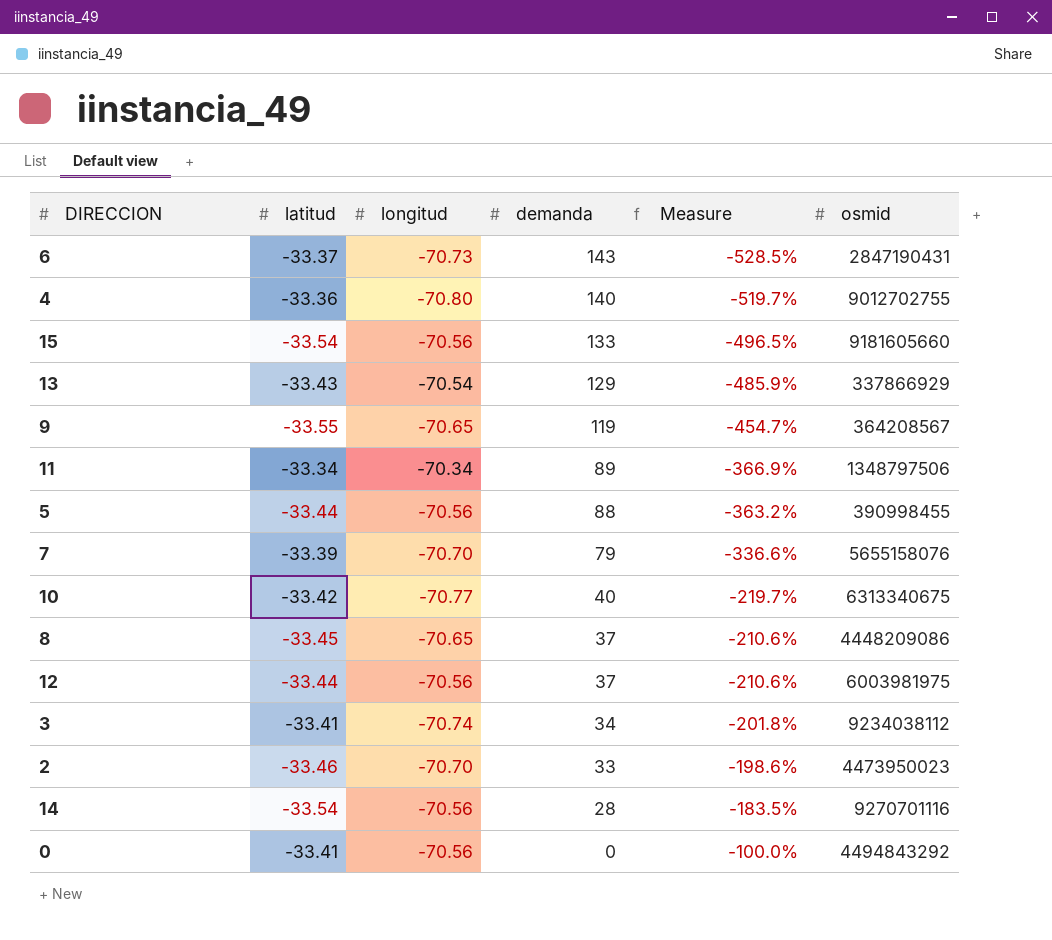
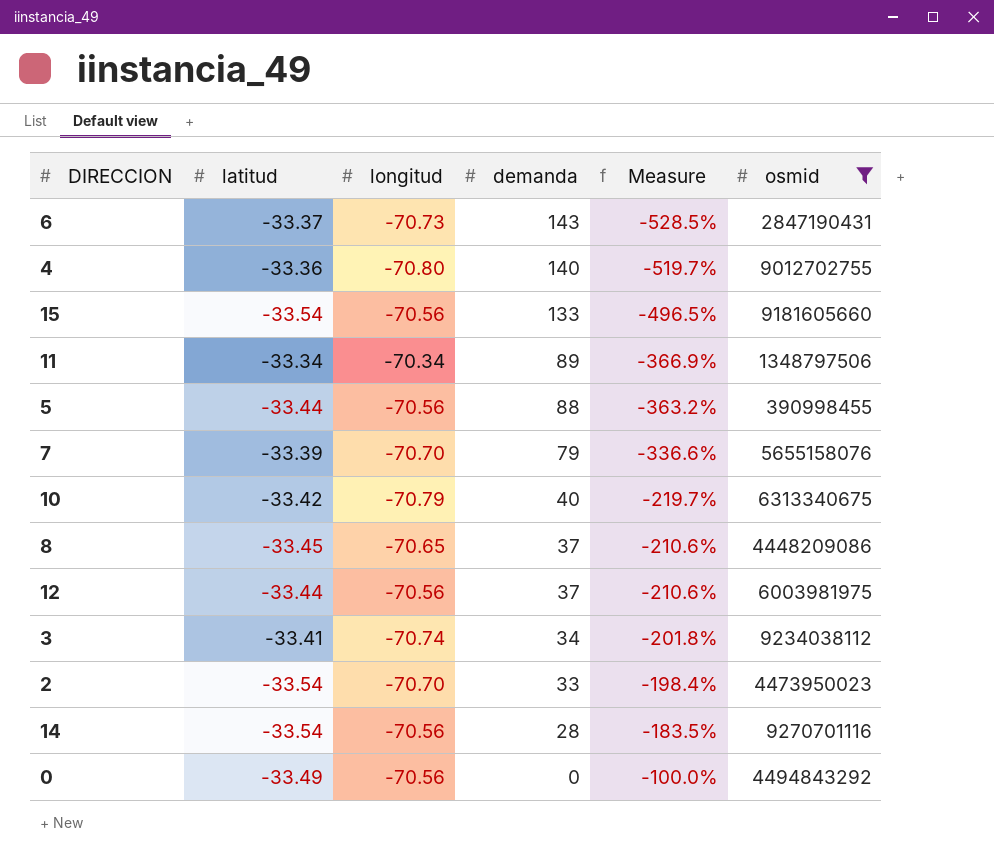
filter: none -> osmid >= 390998455
10 | longitud: -70.77 -> -70.79
2 | latitud: -33.46 -> -33.54
2 | Measure: -198.6% -> -198.4%
0 | latitud: -33.41 -> -33.49

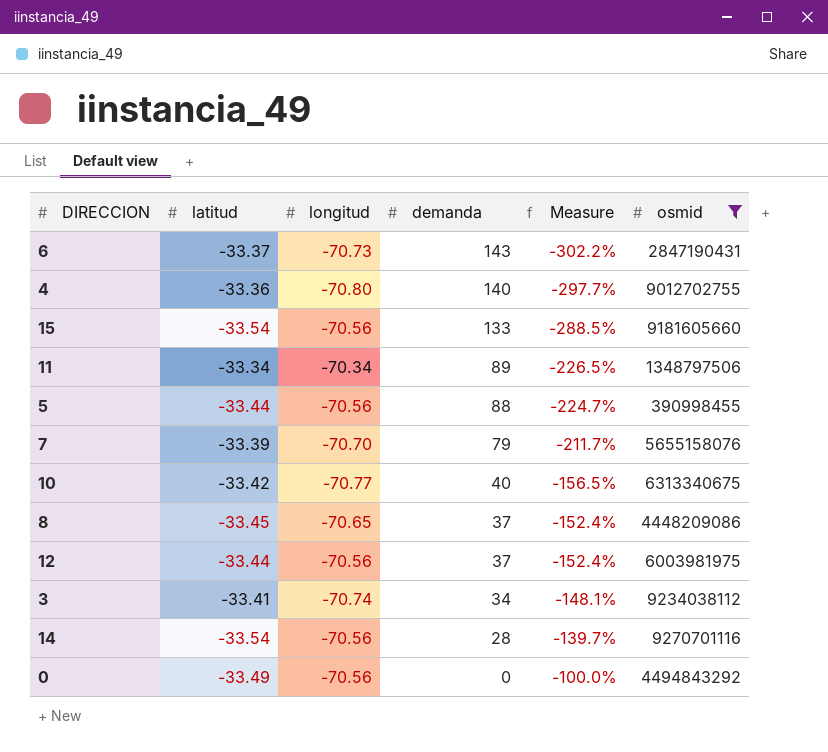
column Measure | formula: ([demanda] - [latitud]) / [latitud] -> ([demanda] - [longitud]) / [longitud]
row 2: -33.54 | -70.70 | 33 | -198.4% | 4473950023 -> none
10 | longitud: -70.79 -> -70.77

